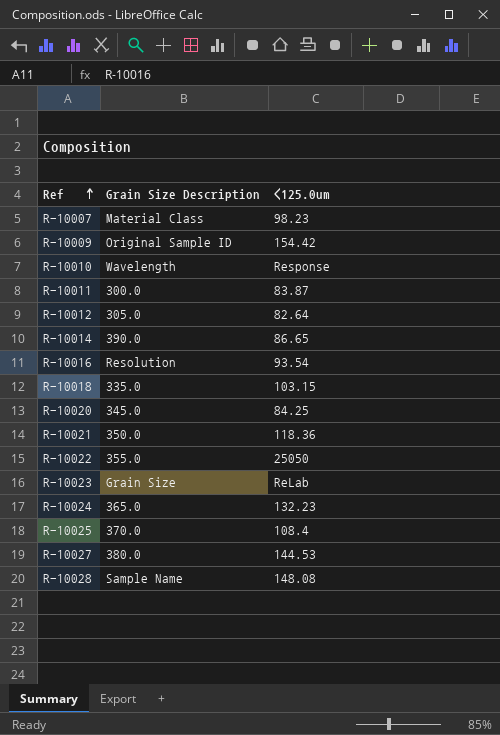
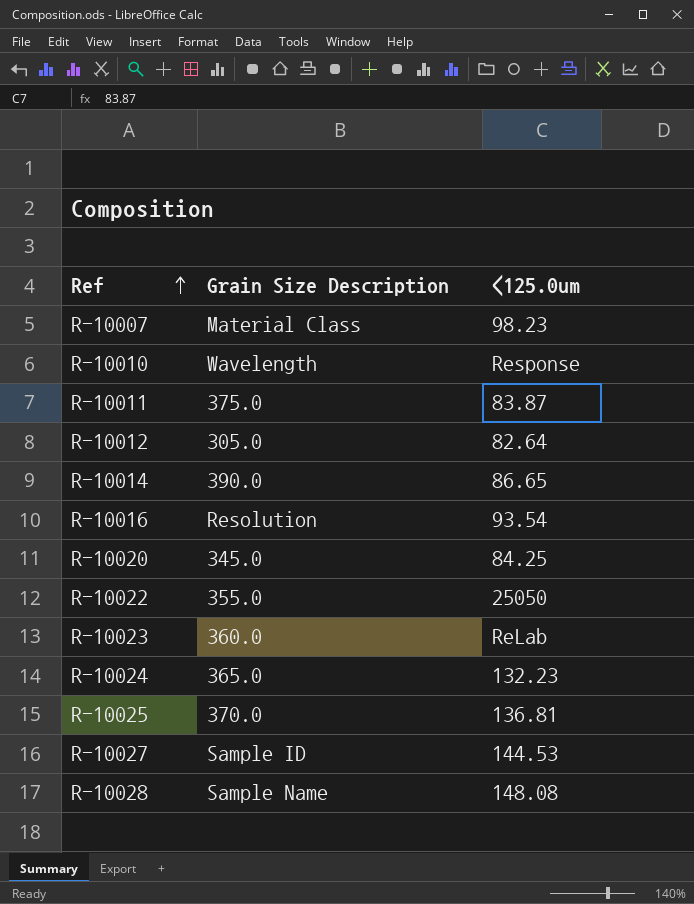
row R-10009: Original Sample ID | 154.42 -> none
row R-10018: 335.0 | 103.15 -> none
row R-10021: 350.0 | 118.36 -> none
R-10011 | Grain Size Description: 300.0 -> 375.0
R-10023 | Grain Size Description: Grain Size -> 360.0
R-10025 | <125.0um: 108.4 -> 136.81
R-10027 | Grain Size Description: 380.0 -> Sample ID

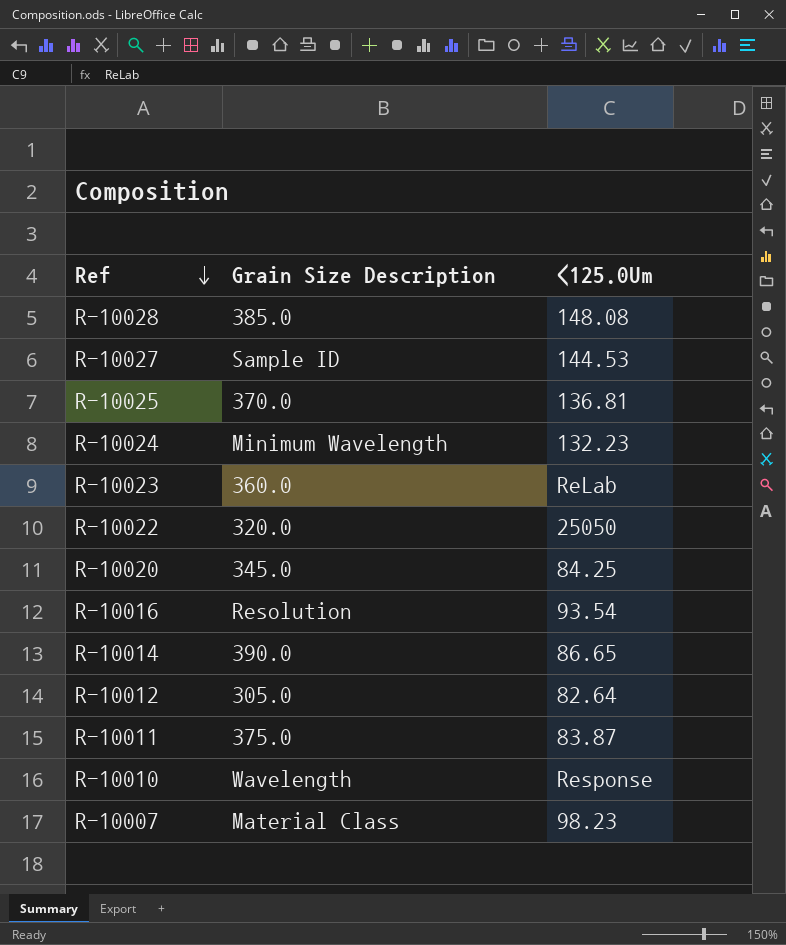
row order: Ref ascending -> Ref descending
column name: <125.0um -> <125.0Um
R-10028 | Grain Size Description: Sample Name -> 385.0
R-10024 | Grain Size Description: 365.0 -> Minimum Wavelength
R-10022 | Grain Size Description: 355.0 -> 320.0

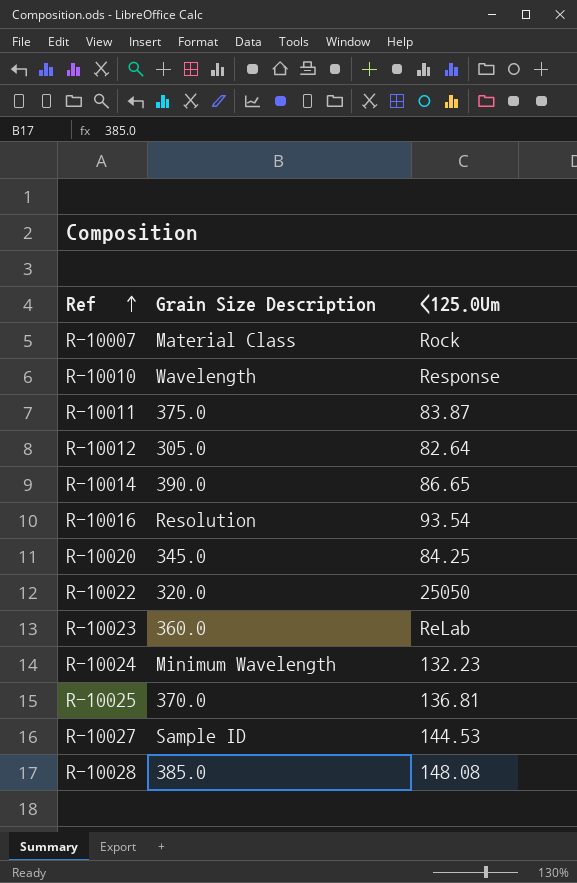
row order: Ref descending -> Ref ascending
R-10007 | <125.0Um: 98.23 -> Rock

